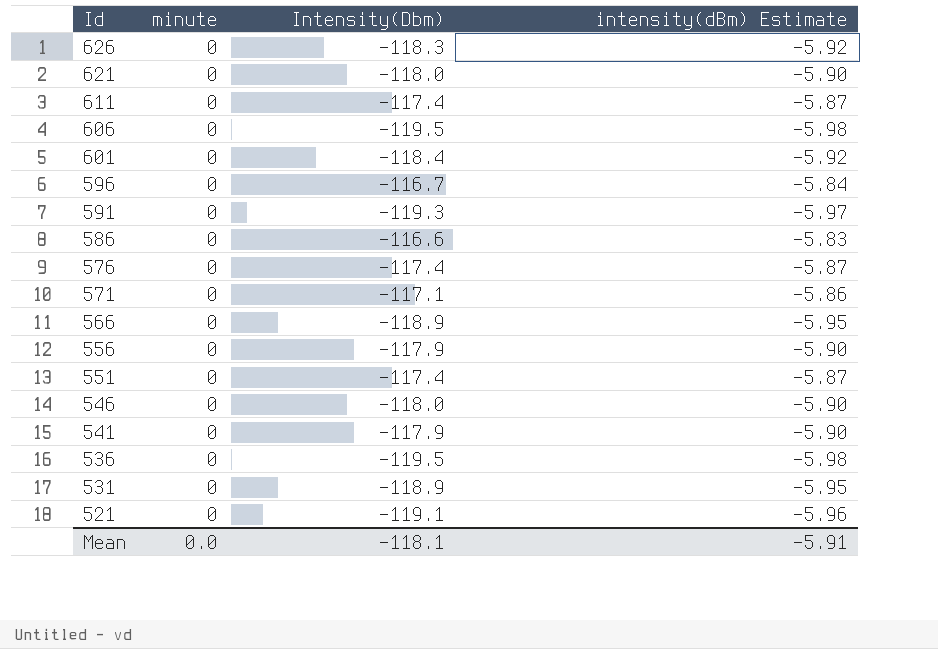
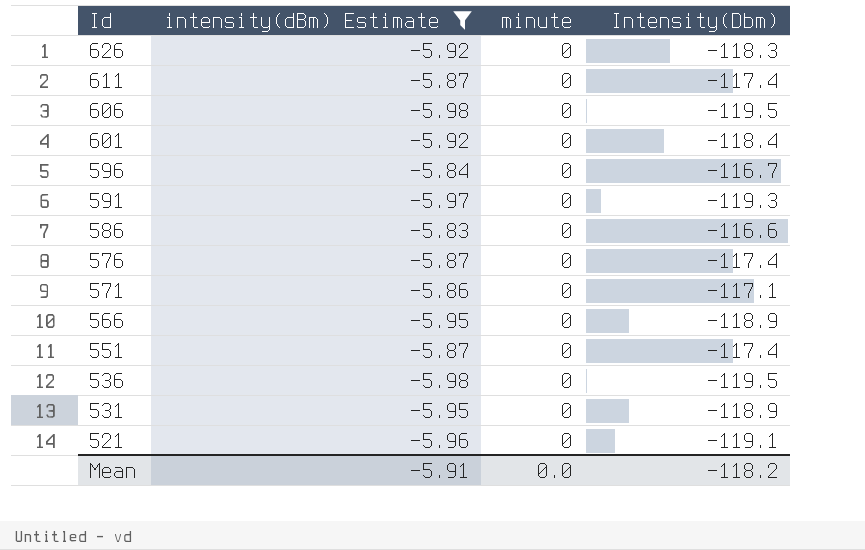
filter: none -> intensity(dBm) Estimate != -5.90
column intensity(dBm) Estimate | position: 4 -> 2
Mean | Intensity(Dbm): -118.1 -> -118.2

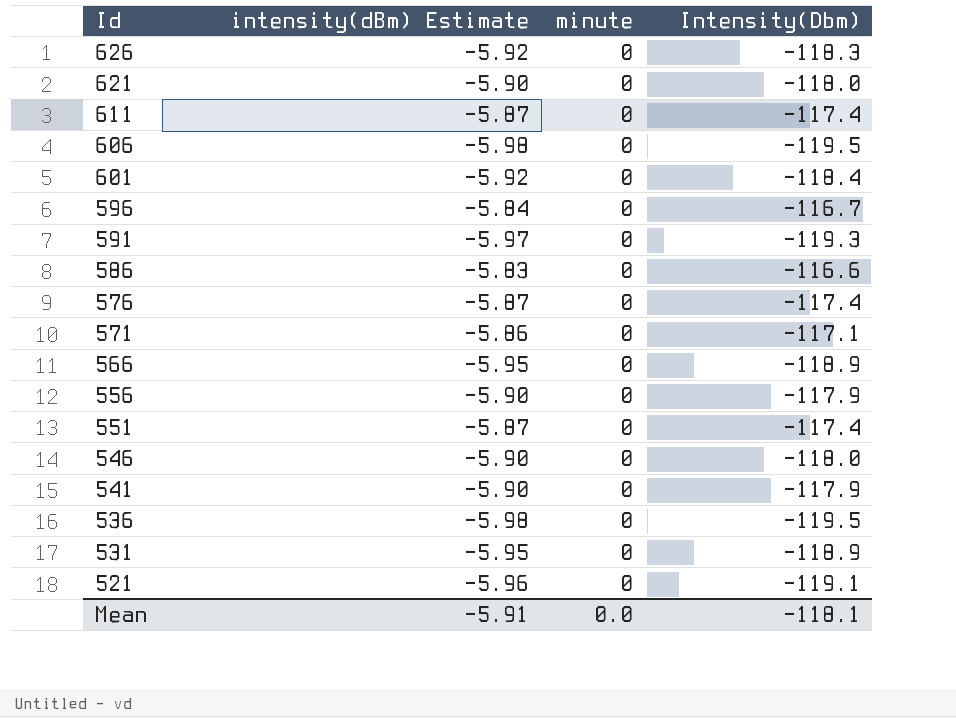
filter: intensity(dBm) Estimate != -5.90 -> none
Mean | Intensity(Dbm): -118.2 -> -118.1

